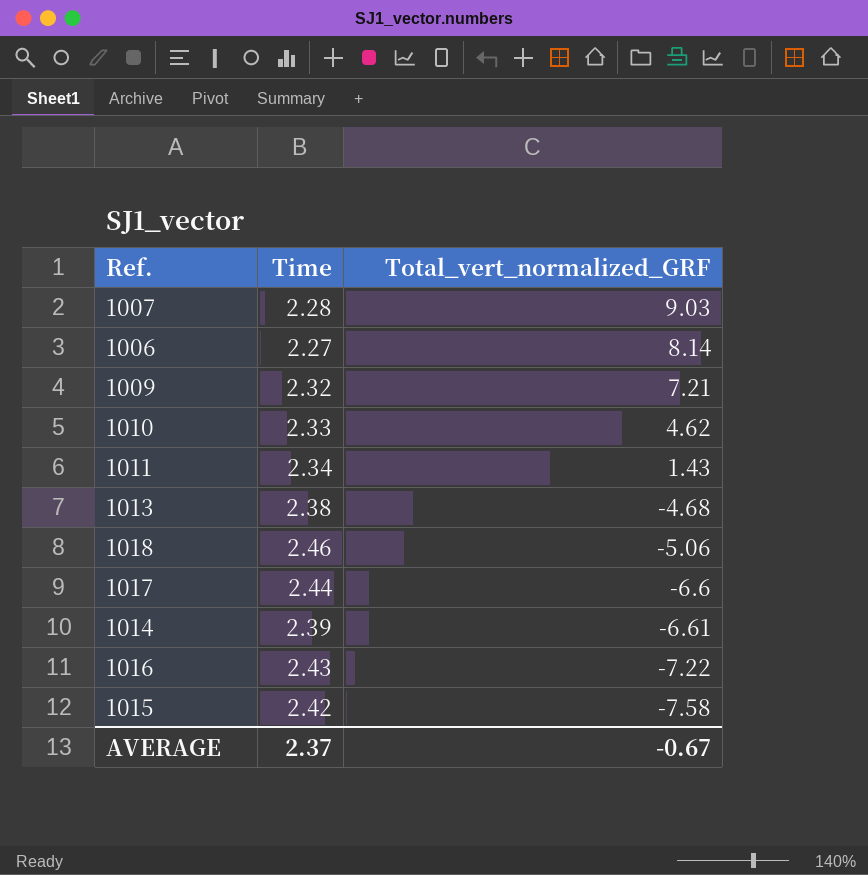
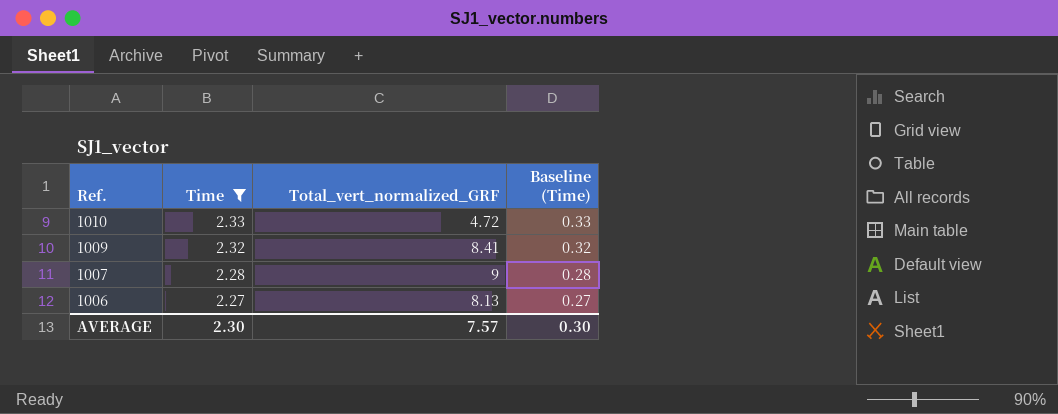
filter: none -> Time <= 2.33
row order: Total_vert_normalized_GRF descending -> Ref. descending
column Baseline (Time) | formula: none -> [Time] - 2
1010 | Total_vert_normalized_GRF: 4.62 -> 4.72
1009 | Total_vert_normalized_GRF: 7.21 -> 8.41
1007 | Total_vert_normalized_GRF: 9.03 -> 9
1006 | Total_vert_normalized_GRF: 8.14 -> 8.13
AVERAGE | Time: 2.37 -> 2.30
AVERAGE | Total_vert_normalized_GRF: -0.67 -> 7.57

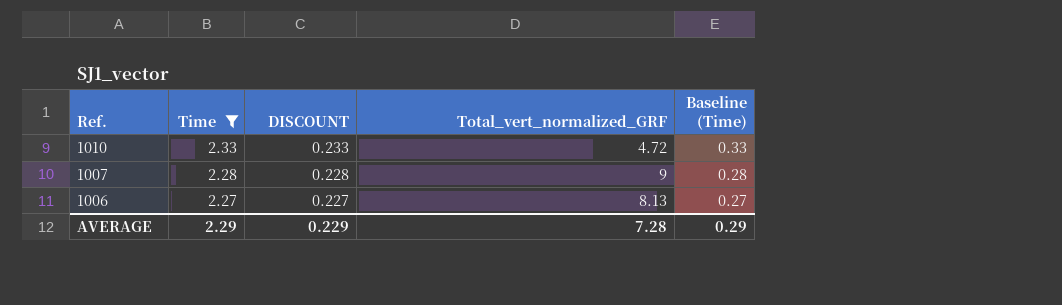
column DISCOUNT | formula: none -> [Time] * 0.1
row 1009: 2.32 | 8.41 | 0.32 -> none
AVERAGE | Time: 2.30 -> 2.29
AVERAGE | Total_vert_normalized_GRF: 7.57 -> 7.28
AVERAGE | Baseline (Time): 0.30 -> 0.29

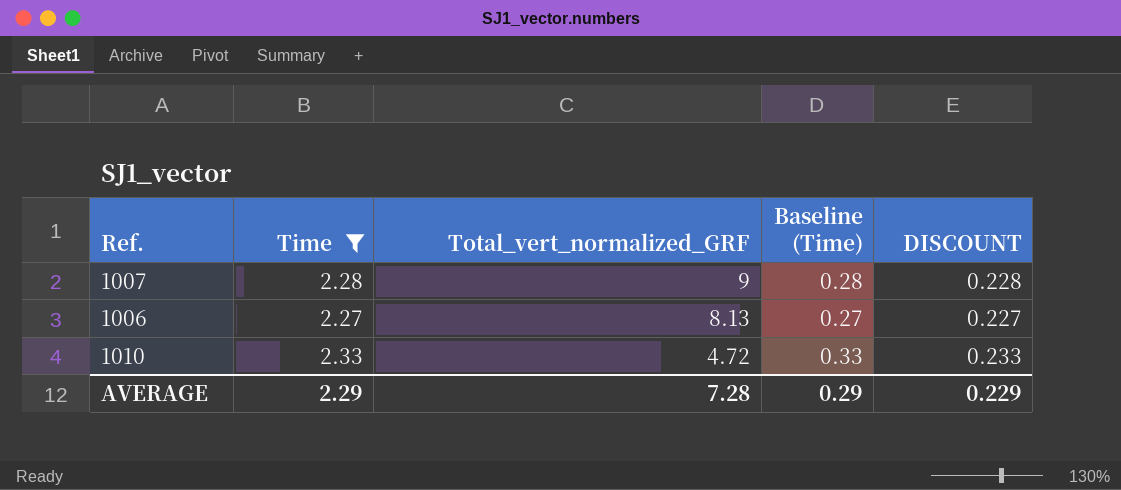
row order: Ref. descending -> Total_vert_normalized_GRF descending
column DISCOUNT | position: 3 -> 5

